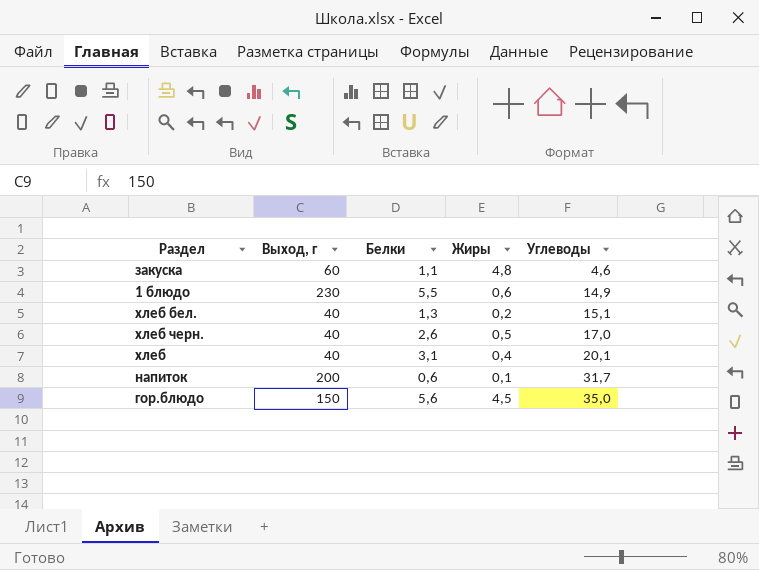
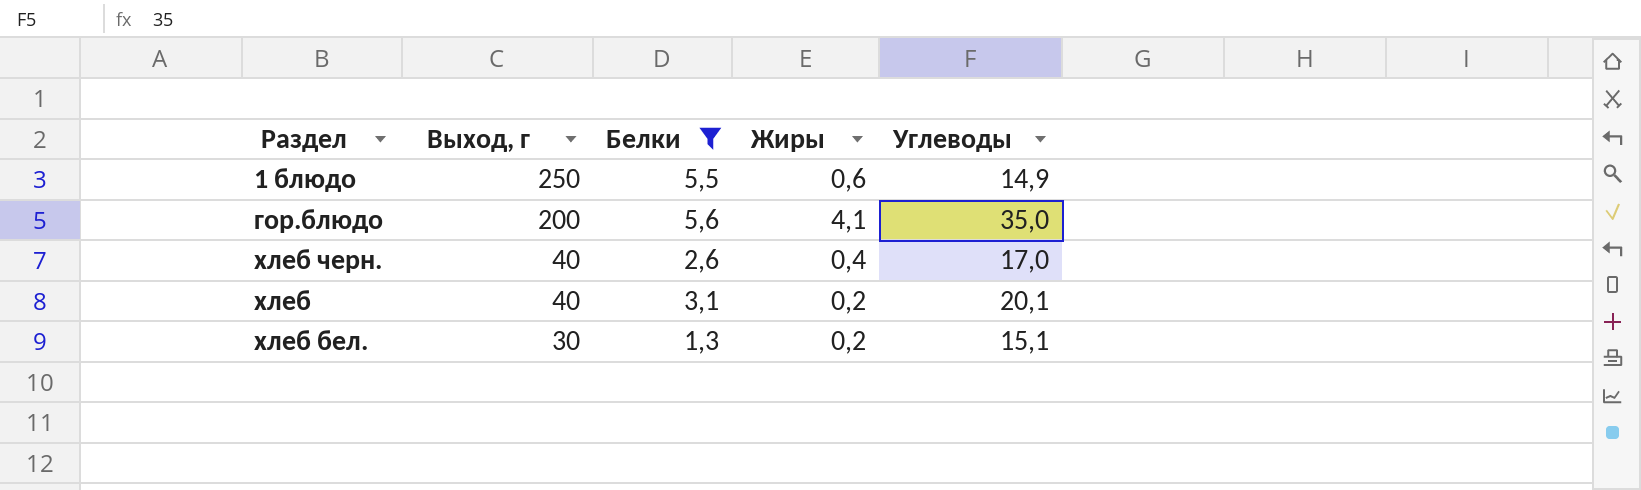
filter: none -> Белки >= 1,3
row order: Углеводы ascending -> Выход, г descending
1 блюдо | Выход, г: 230 -> 250
гор.блюдо | Выход, г: 150 -> 200
гор.блюдо | Жиры: 4,5 -> 4,1
хлеб черн. | Жиры: 0,5 -> 0,4
хлеб | Жиры: 0,4 -> 0,2
хлеб бел. | Выход, г: 40 -> 30

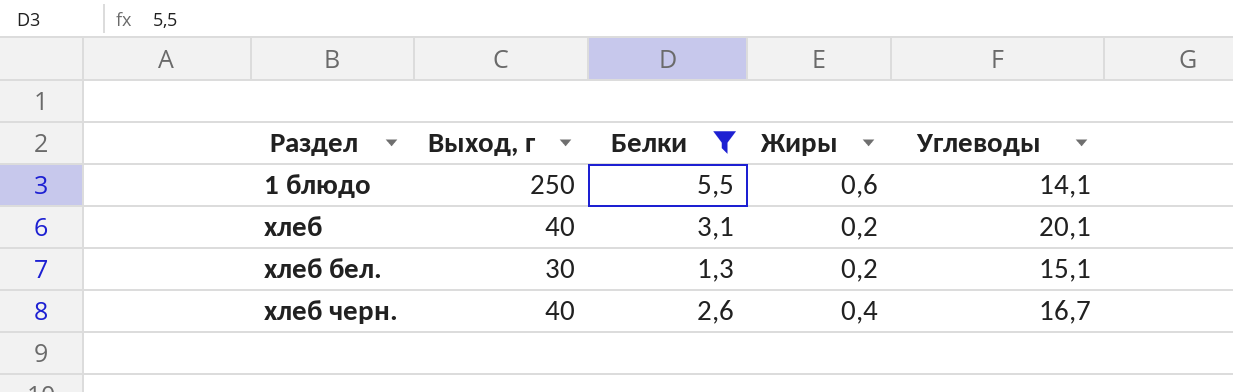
row order: Выход, г descending -> Раздел ascending
row гор.блюдо: 200 | 5,6 | 4,1 | 35,0 -> none
1 блюдо | Углеводы: 14,9 -> 14,1
хлеб черн. | Углеводы: 17,0 -> 16,7

